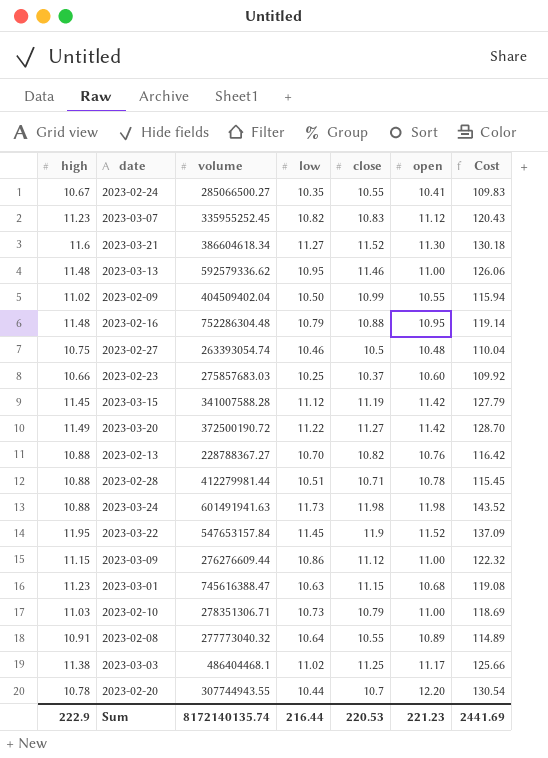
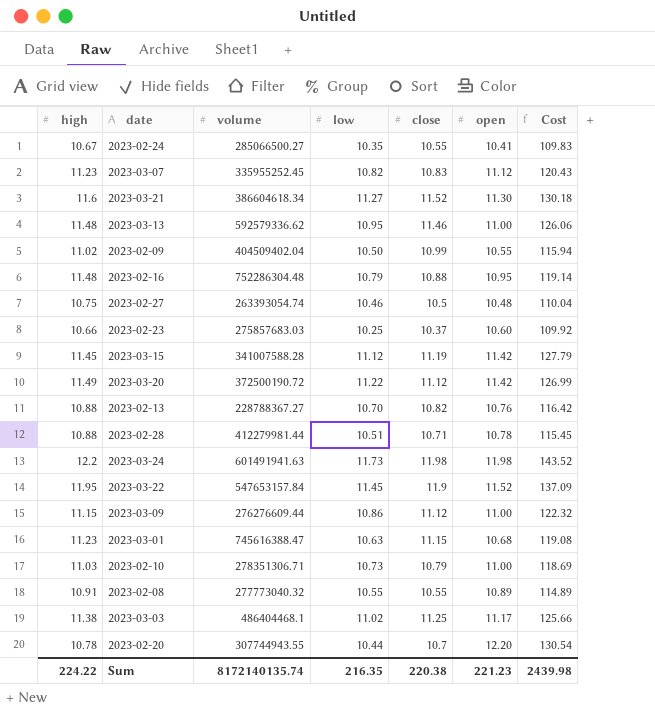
2023-03-20 | close: 11.27 -> 11.12
2023-03-20 | Cost: 128.70 -> 126.99
2023-03-24 | high: 10.88 -> 12.2
2023-02-08 | low: 10.64 -> 10.55
Sum | high: 222.9 -> 224.22
Sum | low: 216.44 -> 216.35
Sum | close: 220.53 -> 220.38
Sum | Cost: 2441.69 -> 2439.98

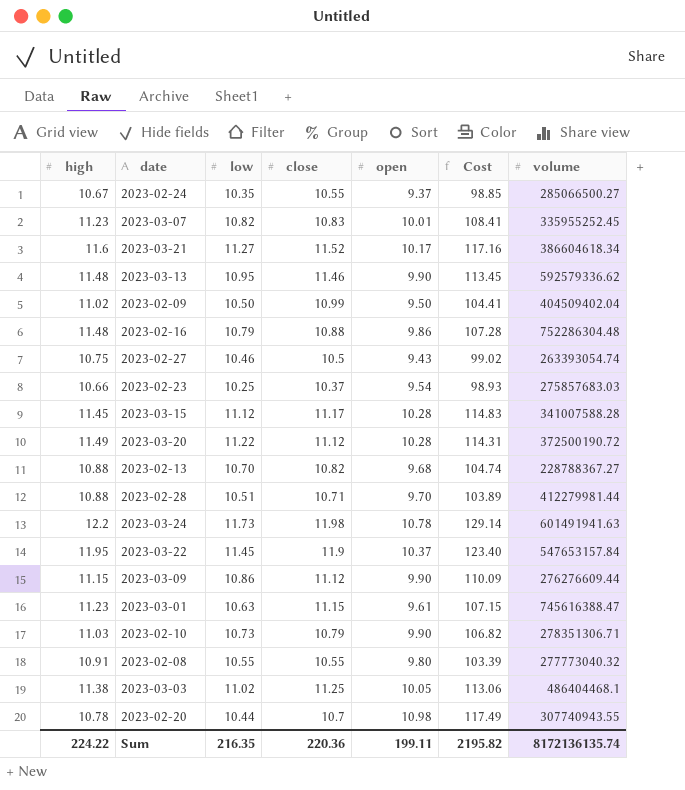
column volume | position: 3 -> 7
2023-02-24 | open: 10.41 -> 9.37
2023-02-24 | Cost: 109.83 -> 98.85
2023-03-07 | open: 11.12 -> 10.01
2023-03-07 | Cost: 120.43 -> 108.41
2023-03-21 | open: 11.30 -> 10.17
2023-03-21 | Cost: 130.18 -> 117.16
2023-03-13 | open: 11.00 -> 9.90
2023-03-13 | Cost: 126.06 -> 113.45
2023-02-09 | open: 10.55 -> 9.50
2023-02-09 | Cost: 115.94 -> 104.41
2023-02-16 | open: 10.95 -> 9.86
2023-02-16 | Cost: 119.14 -> 107.28
2023-02-27 | open: 10.48 -> 9.43
2023-02-27 | Cost: 110.04 -> 99.02
2023-02-23 | open: 10.60 -> 9.54
2023-02-23 | Cost: 109.92 -> 98.93
2023-03-15 | close: 11.19 -> 11.17
2023-03-15 | open: 11.42 -> 10.28
2023-03-15 | Cost: 127.79 -> 114.83
2023-03-20 | open: 11.42 -> 10.28
2023-03-20 | Cost: 126.99 -> 114.31
2023-02-13 | open: 10.76 -> 9.68
2023-02-13 | Cost: 116.42 -> 104.74
2023-02-28 | open: 10.78 -> 9.70
2023-02-28 | Cost: 115.45 -> 103.89
2023-03-24 | open: 11.98 -> 10.78
2023-03-24 | Cost: 143.52 -> 129.14
2023-03-22 | open: 11.52 -> 10.37
2023-03-22 | Cost: 137.09 -> 123.40
2023-03-09 | open: 11.00 -> 9.90
2023-03-09 | Cost: 122.32 -> 110.09
2023-03-01 | open: 10.68 -> 9.61
2023-03-01 | Cost: 119.08 -> 107.15
2023-02-10 | open: 11.00 -> 9.90
2023-02-10 | Cost: 118.69 -> 106.82
2023-02-08 | open: 10.89 -> 9.80
2023-02-08 | Cost: 114.89 -> 103.39
2023-03-03 | open: 11.17 -> 10.05
2023-03-03 | Cost: 125.66 -> 113.06
2023-02-20 | open: 12.20 -> 10.98
2023-02-20 | Cost: 130.54 -> 117.49
2023-02-20 | volume: 307744943.55 -> 307740943.55
Sum | close: 220.38 -> 220.36
Sum | open: 221.23 -> 199.11
Sum | Cost: 2439.98 -> 2195.82
Sum | volume: 8172140135.74 -> 8172136135.74

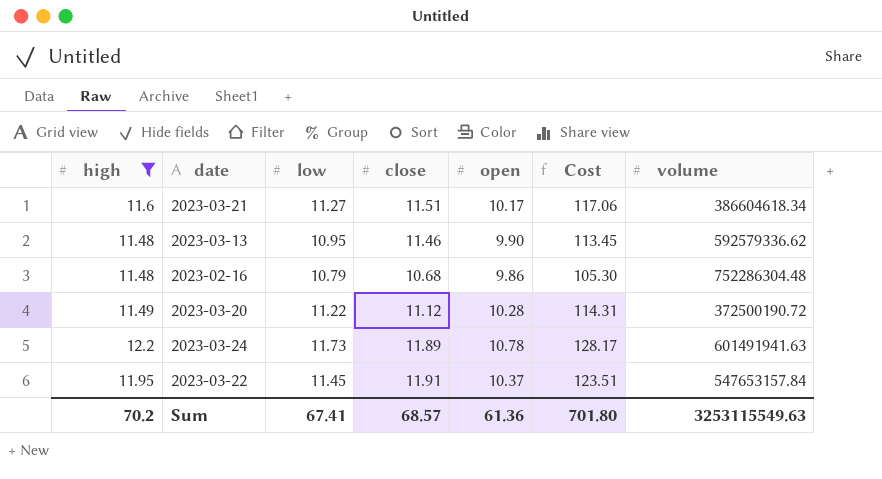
filter: none -> high >= 11.48
2023-03-21 | close: 11.52 -> 11.51
2023-03-21 | Cost: 117.16 -> 117.06
2023-02-16 | close: 10.88 -> 10.68
2023-02-16 | Cost: 107.28 -> 105.30
2023-03-24 | close: 11.98 -> 11.89
2023-03-24 | Cost: 129.14 -> 128.17
2023-03-22 | close: 11.9 -> 11.91
2023-03-22 | Cost: 123.40 -> 123.51
Sum | high: 224.22 -> 70.2
Sum | low: 216.35 -> 67.41
Sum | close: 220.36 -> 68.57
Sum | open: 199.11 -> 61.36
Sum | Cost: 2195.82 -> 701.80
Sum | volume: 8172136135.74 -> 3253115549.63

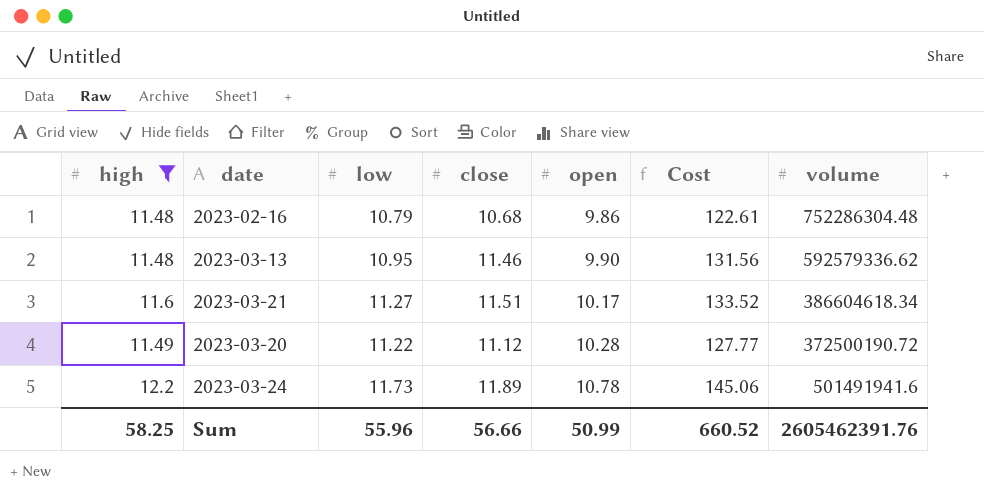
row order: none -> open ascending
column Cost | formula: [close] * [open] -> [high] * [close]
row 2023-03-22: 11.95 | 11.45 | 11.91 | 10.37 | 123.51 | 547653157.84 -> none
2023-03-24 | volume: 601491941.63 -> 501491941.6
Sum | high: 70.2 -> 58.25
Sum | low: 67.41 -> 55.96
Sum | close: 68.57 -> 56.66
Sum | open: 61.36 -> 50.99
Sum | Cost: 701.80 -> 660.52
Sum | volume: 3253115549.63 -> 2605462391.76

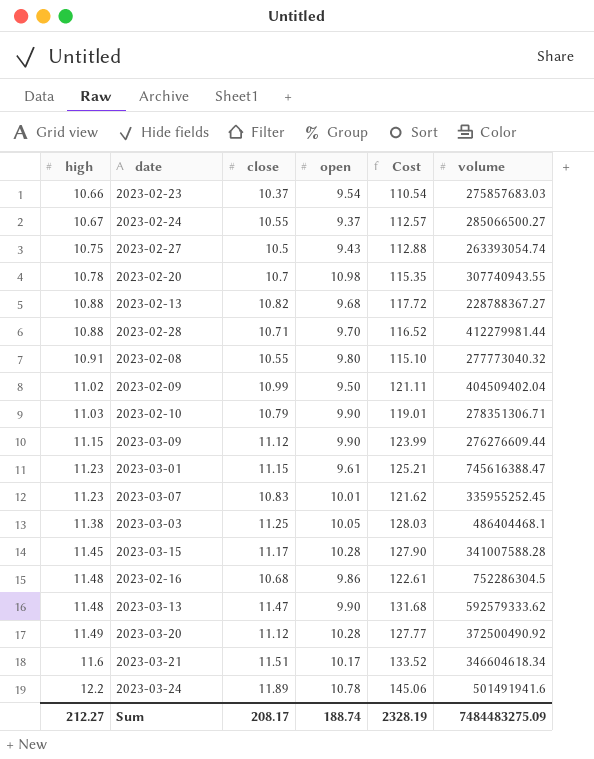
filter: high >= 11.48 -> none
row order: open ascending -> high ascending
column low | position: 3 -> none
2023-02-16 | volume: 752286304.48 -> 752286304.5
2023-03-13 | close: 11.46 -> 11.47
2023-03-13 | Cost: 131.56 -> 131.68
2023-03-13 | volume: 592579336.62 -> 592579333.62
2023-03-20 | volume: 372500190.72 -> 372500490.92
2023-03-21 | volume: 386604618.34 -> 346604618.34
Sum | high: 58.25 -> 212.27
Sum | close: 56.66 -> 208.17
Sum | open: 50.99 -> 188.74
Sum | Cost: 660.52 -> 2328.19
Sum | volume: 2605462391.76 -> 7484483275.09

